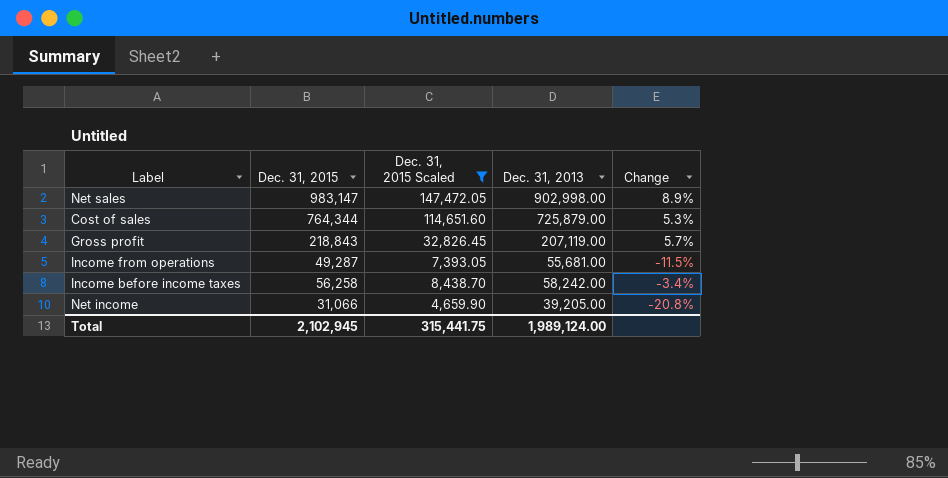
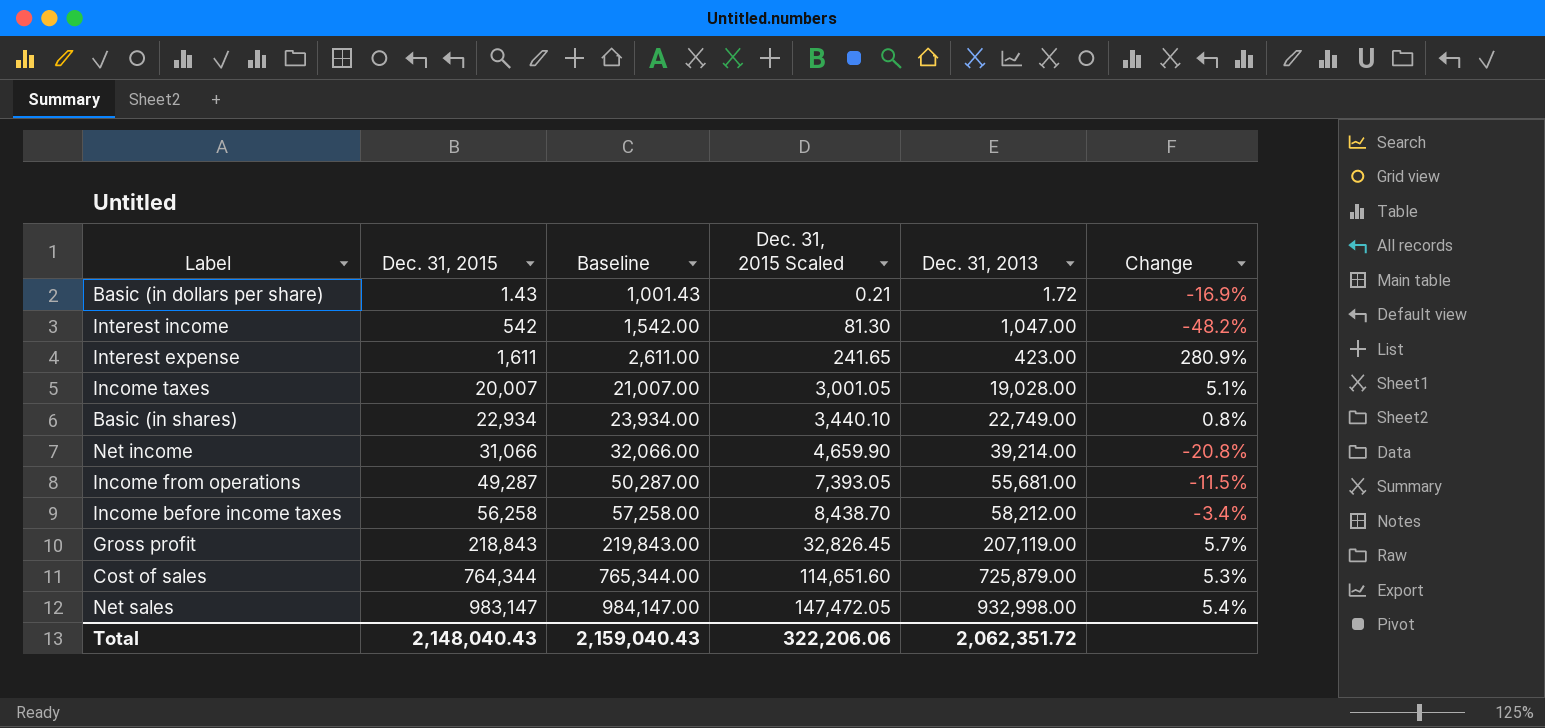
filter: Dec. 31, 2015 Scaled >= 4,659.90 -> none
row order: none -> Dec. 31, 2015 ascending
column Baseline | formula: none -> [Dec. 31, 2015] + 1000
Net income | Dec. 31, 2013: 39,205.00 -> 39,214.00
Income before income taxes | Dec. 31, 2013: 58,242.00 -> 58,212.00
Net sales | Dec. 31, 2013: 902,998.00 -> 932,998.00
Net sales | Change: 8.9% -> 5.4%
Total | Dec. 31, 2015: 2,102,945 -> 2,148,040.43
Total | Dec. 31, 2015 Scaled: 315,441.75 -> 322,206.06
Total | Dec. 31, 2013: 1,989,124.00 -> 2,062,351.72

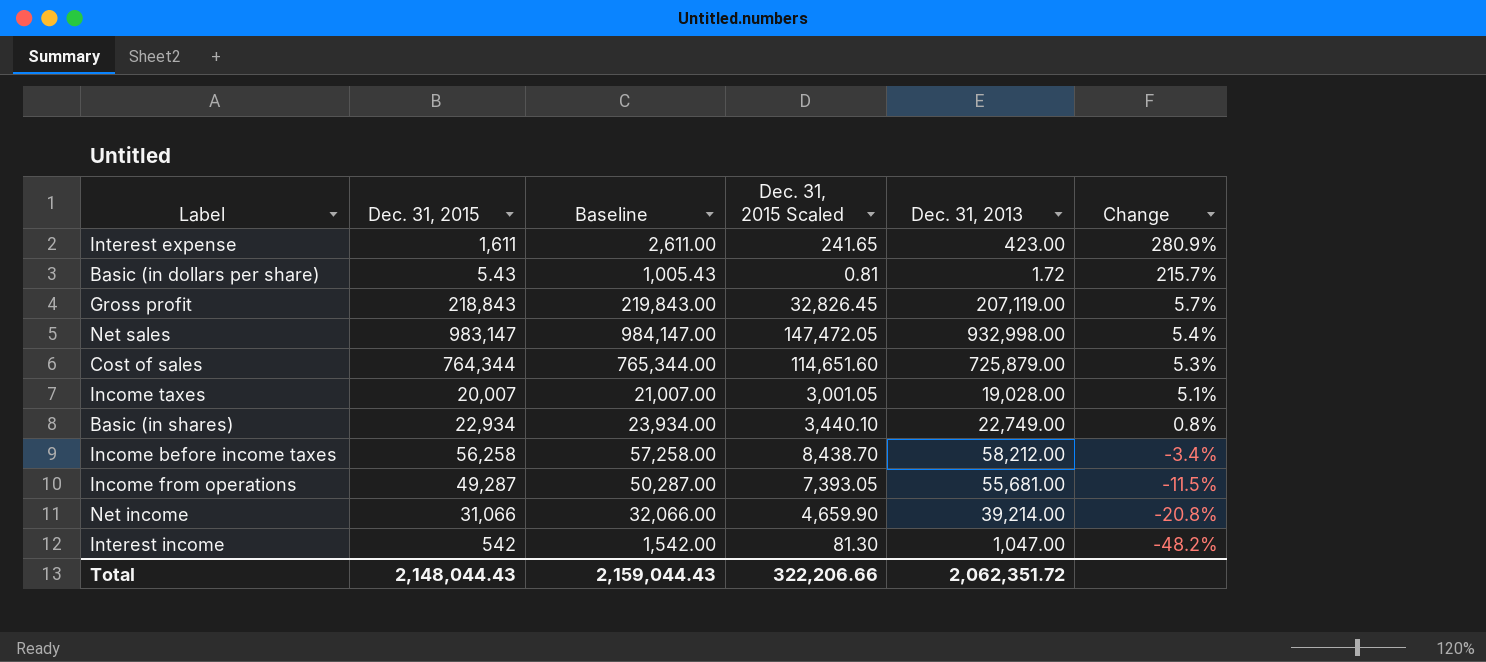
row order: Dec. 31, 2015 ascending -> Change descending
Basic (in dollars per share) | Dec. 31, 2015: 1.43 -> 5.43
Basic (in dollars per share) | Baseline: 1,001.43 -> 1,005.43
Basic (in dollars per share) | Dec. 31, 2015 Scaled: 0.21 -> 0.81
Basic (in dollars per share) | Change: -16.9% -> 215.7%
Total | Dec. 31, 2015: 2,148,040.43 -> 2,148,044.43
Total | Baseline: 2,159,040.43 -> 2,159,044.43
Total | Dec. 31, 2015 Scaled: 322,206.06 -> 322,206.66

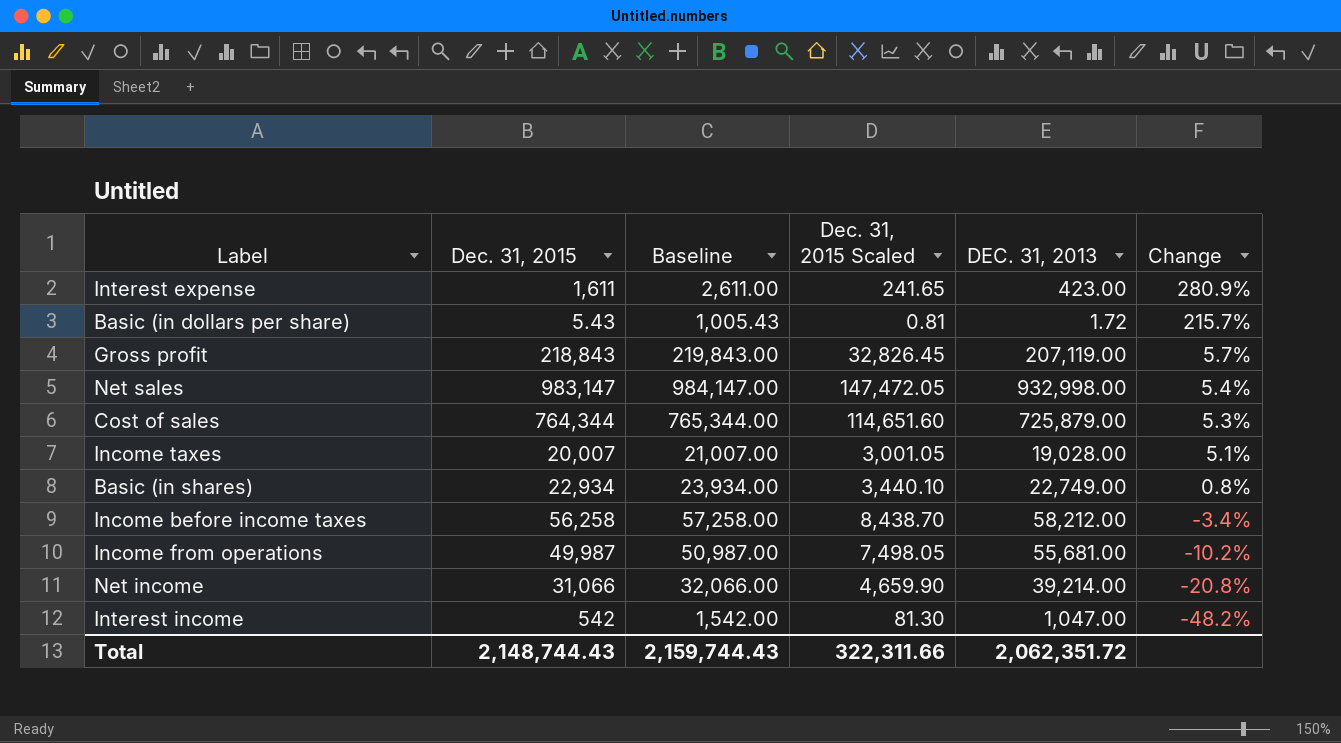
column name: Dec. 31, 2013 -> DEC. 31, 2013
Income from operations | Dec. 31, 2015: 49,287 -> 49,987
Income from operations | Baseline: 50,287.00 -> 50,987.00
Income from operations | Dec. 31, 2015 Scaled: 7,393.05 -> 7,498.05
Income from operations | Change: -11.5% -> -10.2%
Total | Dec. 31, 2015: 2,148,044.43 -> 2,148,744.43
Total | Baseline: 2,159,044.43 -> 2,159,744.43
Total | Dec. 31, 2015 Scaled: 322,206.66 -> 322,311.66

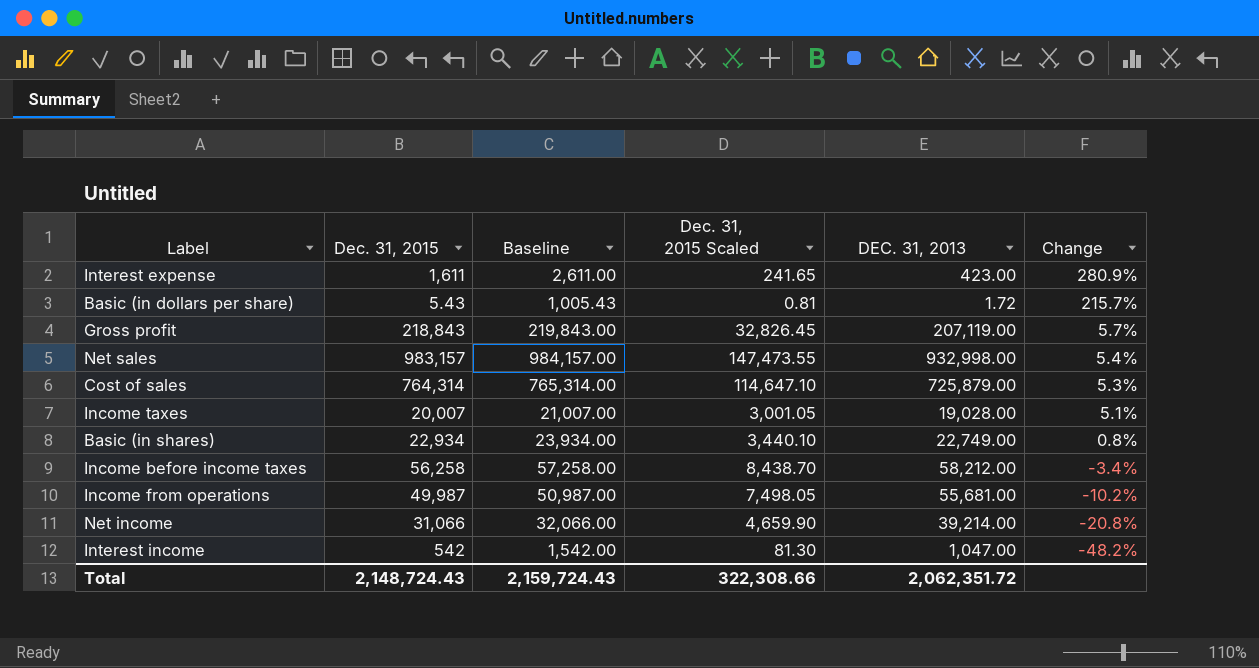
Net sales | Dec. 31, 2015: 983,147 -> 983,157
Net sales | Baseline: 984,147.00 -> 984,157.00
Net sales | Dec. 31, 2015 Scaled: 147,472.05 -> 147,473.55
Cost of sales | Dec. 31, 2015: 764,344 -> 764,314
Cost of sales | Baseline: 765,344.00 -> 765,314.00
Cost of sales | Dec. 31, 2015 Scaled: 114,651.60 -> 114,647.10
Total | Dec. 31, 2015: 2,148,744.43 -> 2,148,724.43
Total | Baseline: 2,159,744.43 -> 2,159,724.43
Total | Dec. 31, 2015 Scaled: 322,311.66 -> 322,308.66

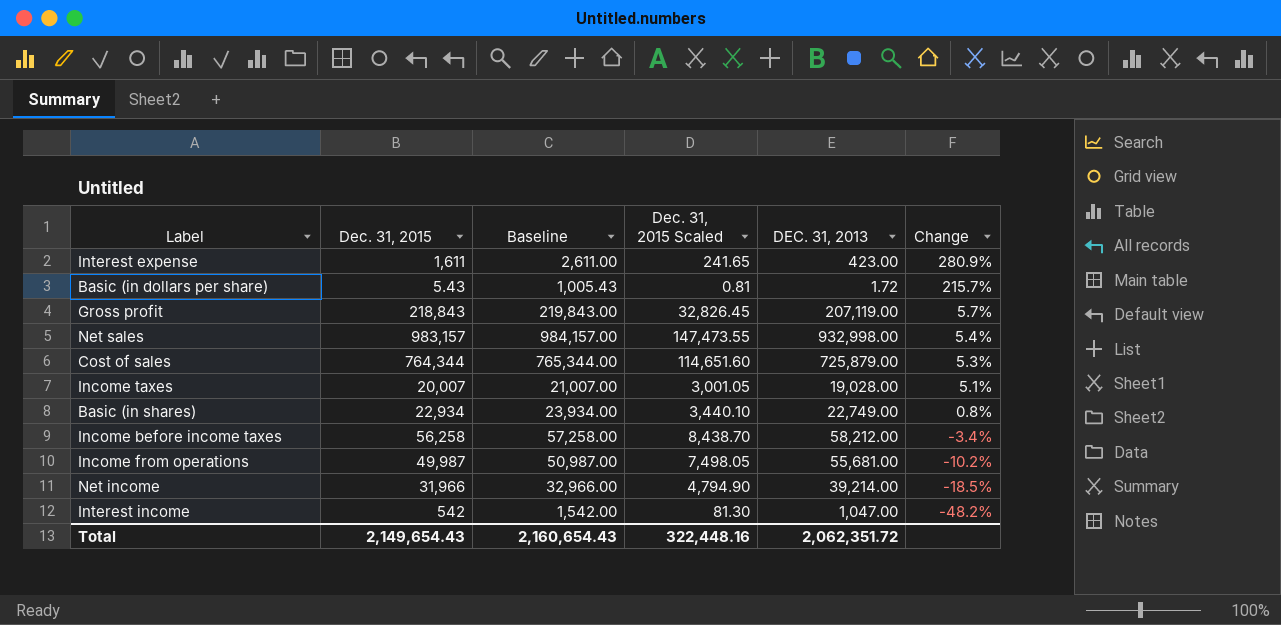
Cost of sales | Dec. 31, 2015: 764,314 -> 764,344
Cost of sales | Baseline: 765,314.00 -> 765,344.00
Cost of sales | Dec. 31, 2015 Scaled: 114,647.10 -> 114,651.60
Net income | Dec. 31, 2015: 31,066 -> 31,966
Net income | Baseline: 32,066.00 -> 32,966.00
Net income | Dec. 31, 2015 Scaled: 4,659.90 -> 4,794.90
Net income | Change: -20.8% -> -18.5%
Total | Dec. 31, 2015: 2,148,724.43 -> 2,149,654.43
Total | Baseline: 2,159,724.43 -> 2,160,654.43
Total | Dec. 31, 2015 Scaled: 322,308.66 -> 322,448.16

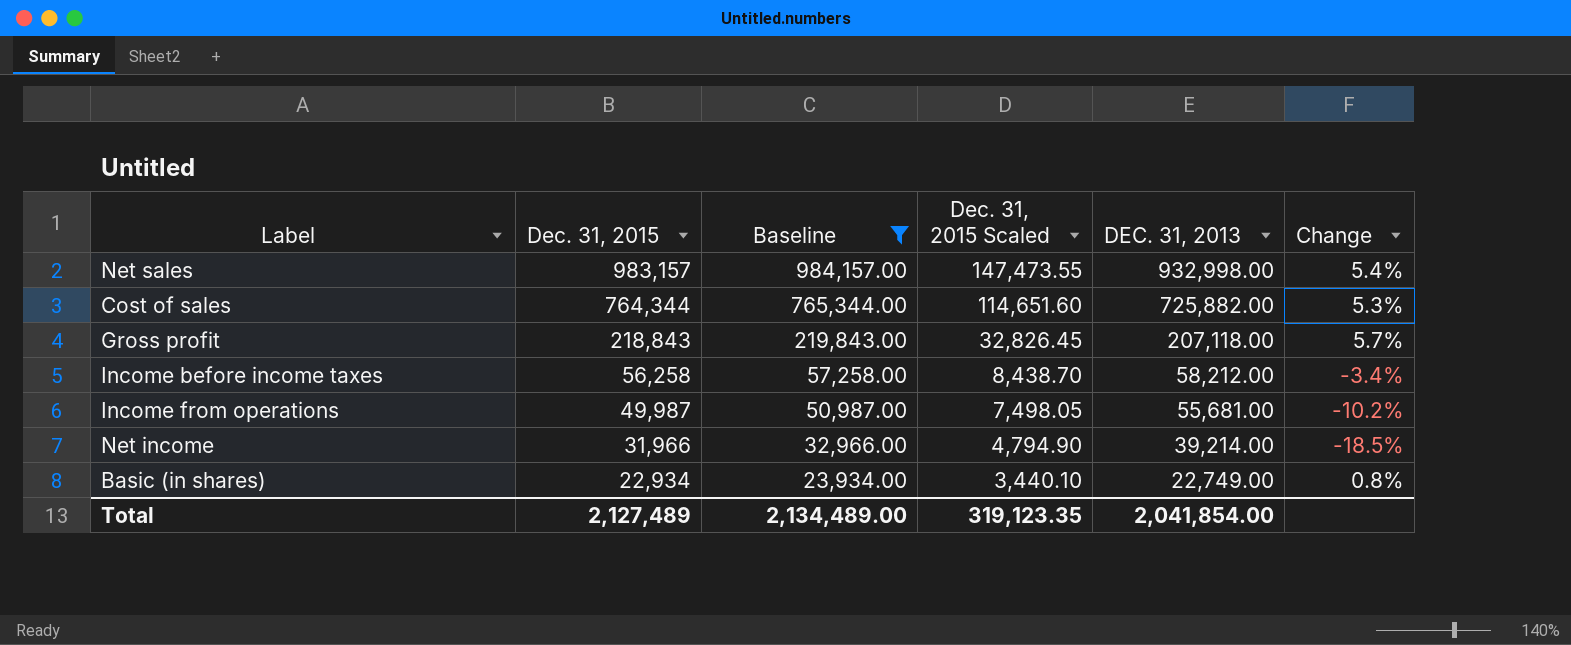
filter: none -> Baseline >= 23,934.00
row order: Change descending -> Dec. 31, 2015 descending
Cost of sales | DEC. 31, 2013: 725,879.00 -> 725,882.00
Gross profit | DEC. 31, 2013: 207,119.00 -> 207,118.00
Total | Dec. 31, 2015: 2,149,654.43 -> 2,127,489
Total | Baseline: 2,160,654.43 -> 2,134,489.00
Total | Dec. 31, 2015 Scaled: 322,448.16 -> 319,123.35
Total | DEC. 31, 2013: 2,062,351.72 -> 2,041,854.00

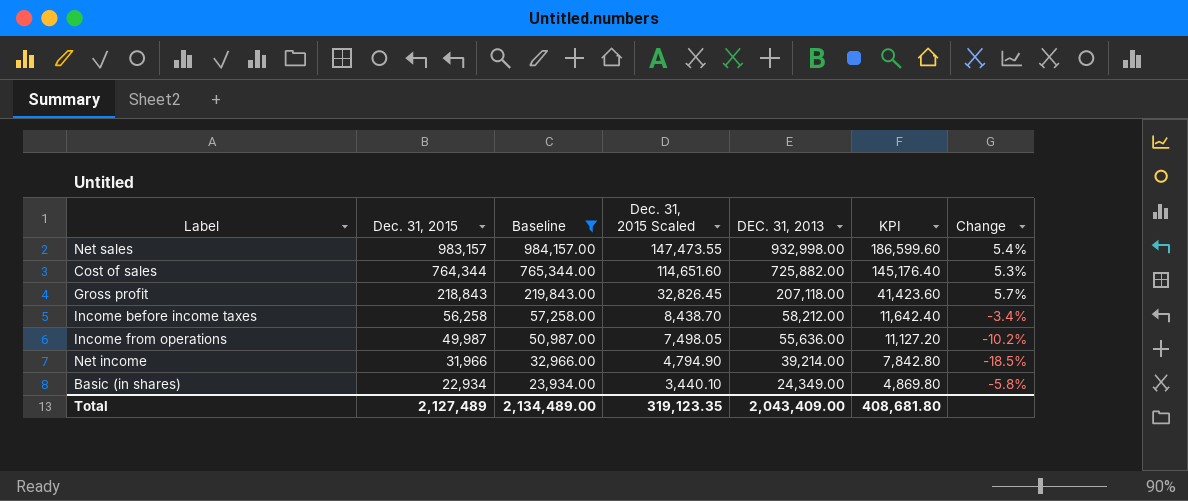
column KPI | formula: none -> [DEC. 31, 2013] * 0.2
Income from operations | DEC. 31, 2013: 55,681.00 -> 55,636.00
Basic (in shares) | DEC. 31, 2013: 22,749.00 -> 24,349.00
Basic (in shares) | Change: 0.8% -> -5.8%
Total | DEC. 31, 2013: 2,041,854.00 -> 2,043,409.00

